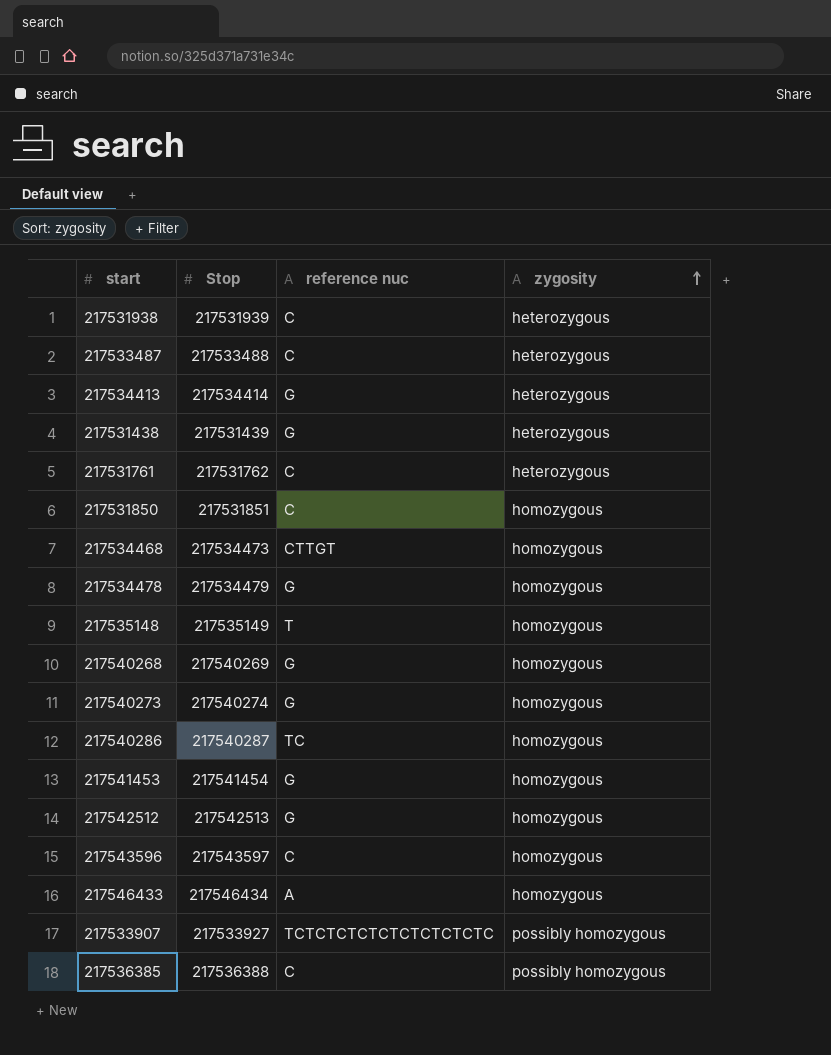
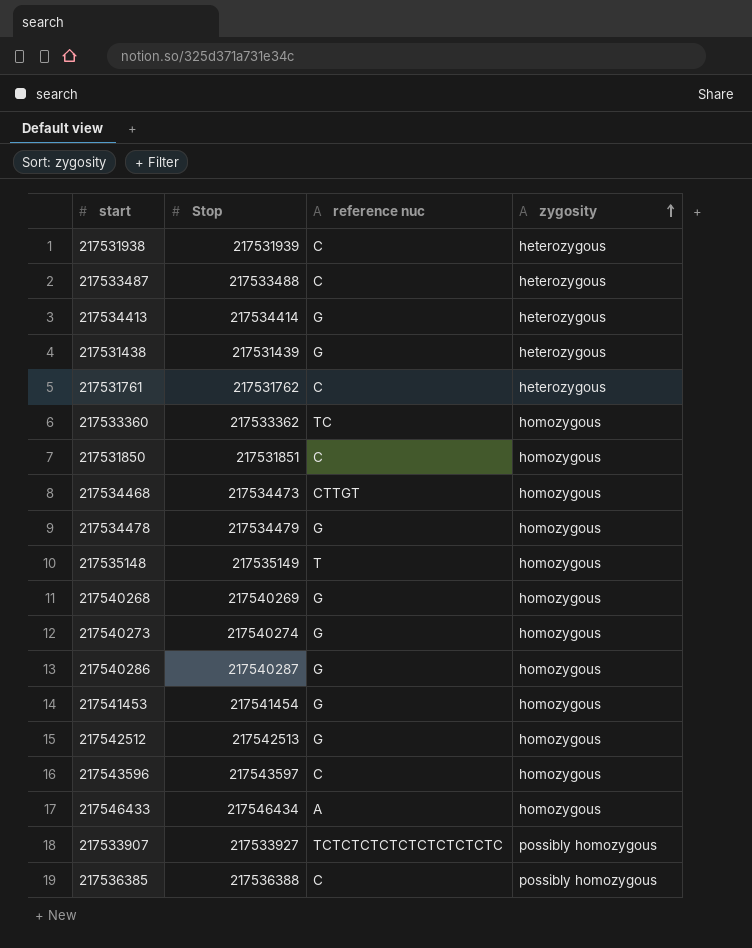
row 217533360: none -> 217533362 | TC | homozygous
217540286 | reference nuc: TC -> G

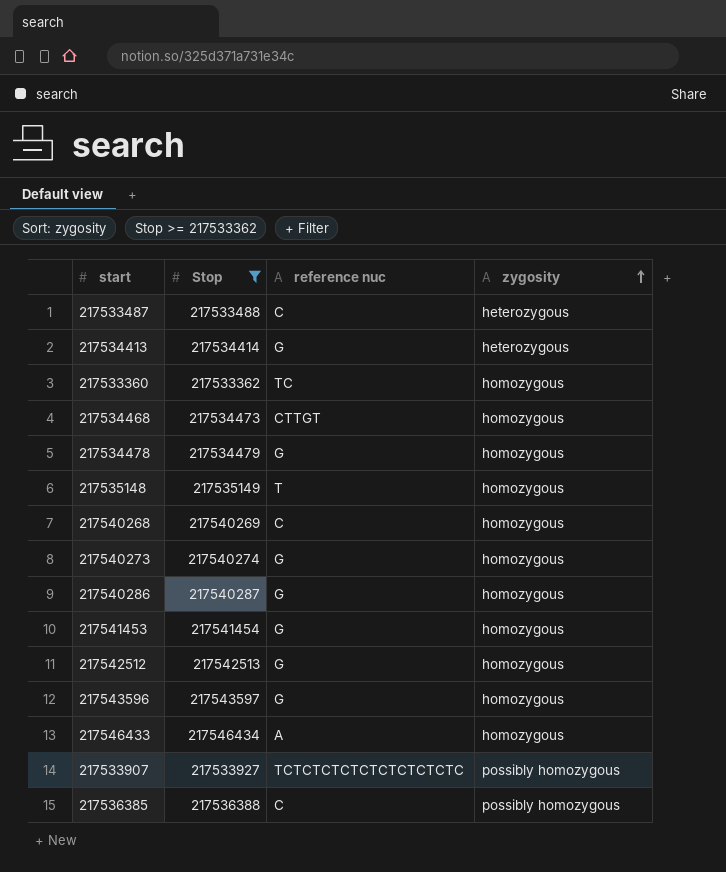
filter: none -> Stop >= 217533362
217540268 | reference nuc: G -> C
217543596 | reference nuc: C -> G

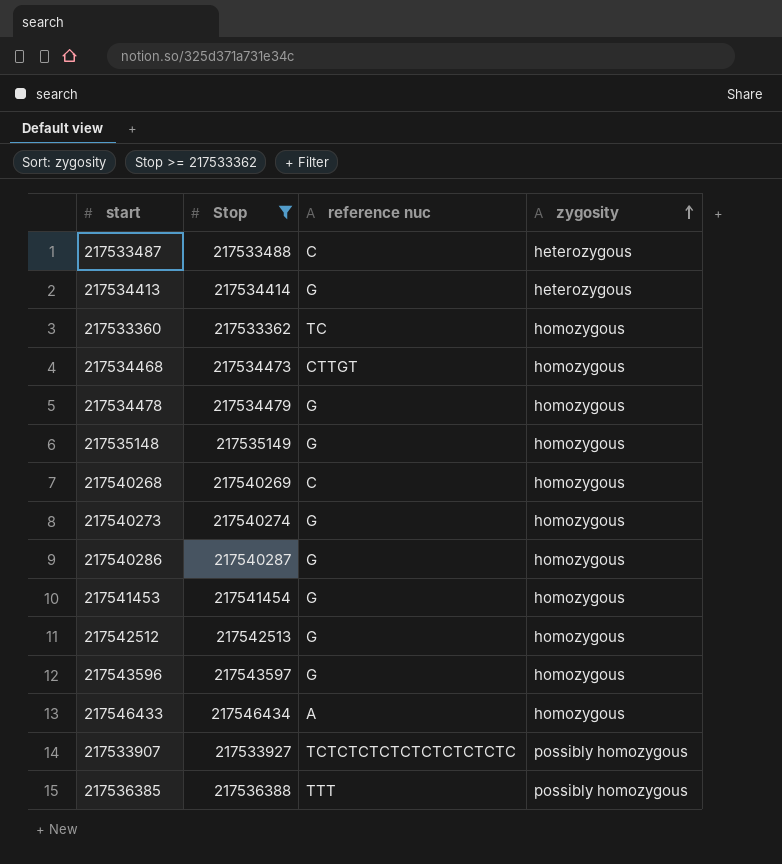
217535148 | reference nuc: T -> G
217536385 | reference nuc: C -> TTT

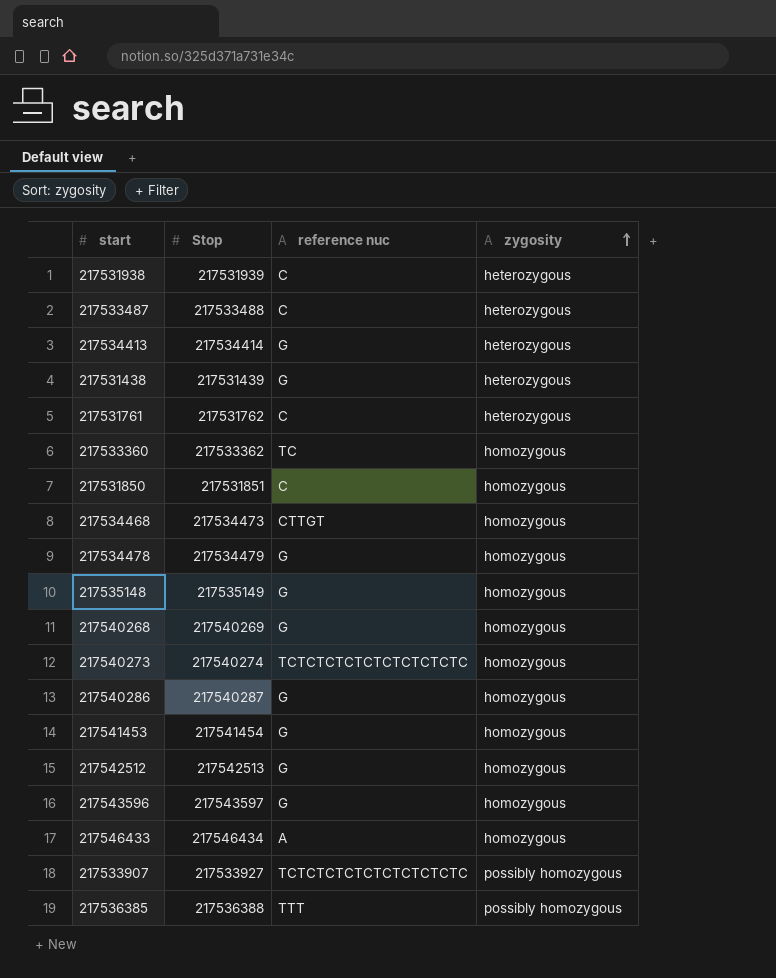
filter: Stop >= 217533362 -> none
217540268 | reference nuc: C -> G
217540273 | reference nuc: G -> TCTCTCTCTCTCTCTCTCTC

